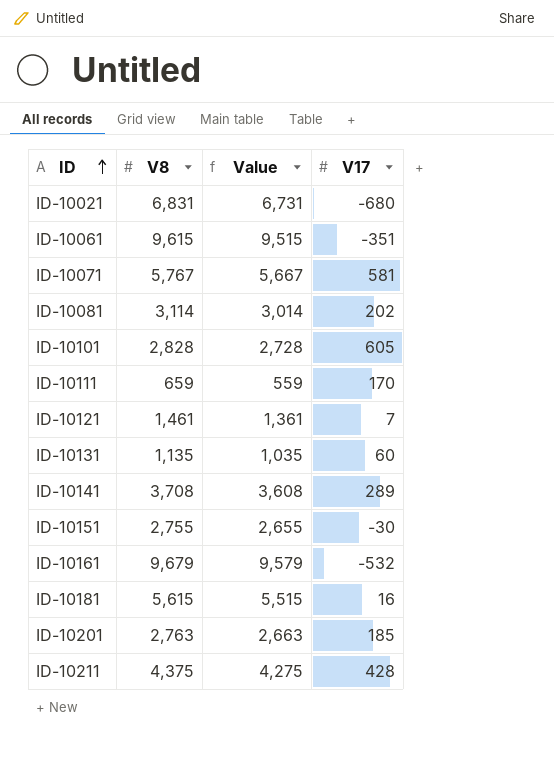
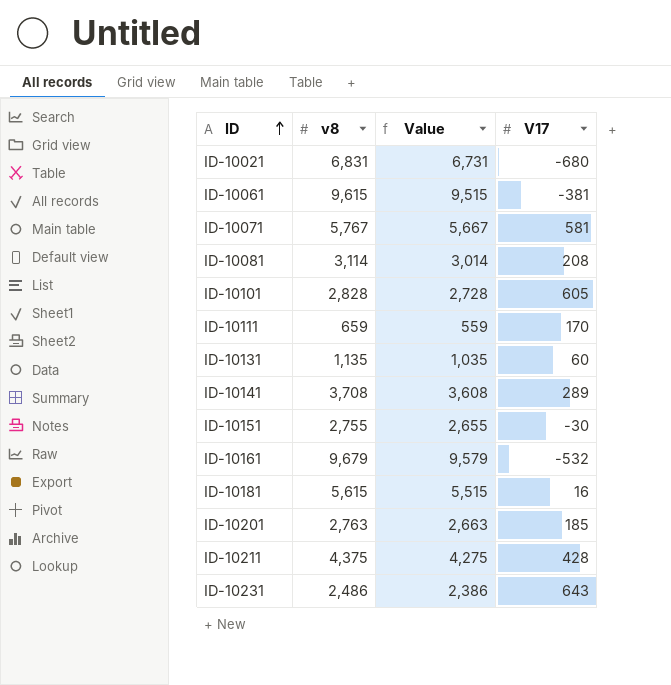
column name: V8 -> v8
row ID-10121: 1,461 | 1,361 | 7 -> none
ID-10061 | V17: -351 -> -381
ID-10081 | V17: 202 -> 208
row ID-10231: none -> 2,486 | 2,386 | 643

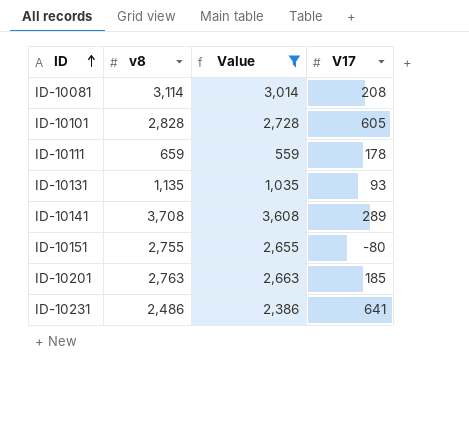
filter: none -> Value <= 3,608
ID-10111 | V17: 170 -> 178
ID-10131 | V17: 60 -> 93
ID-10151 | V17: -30 -> -80
ID-10231 | V17: 643 -> 641

